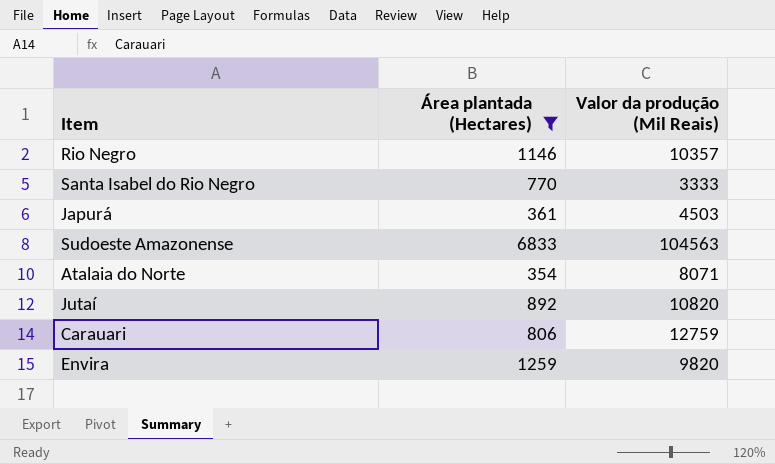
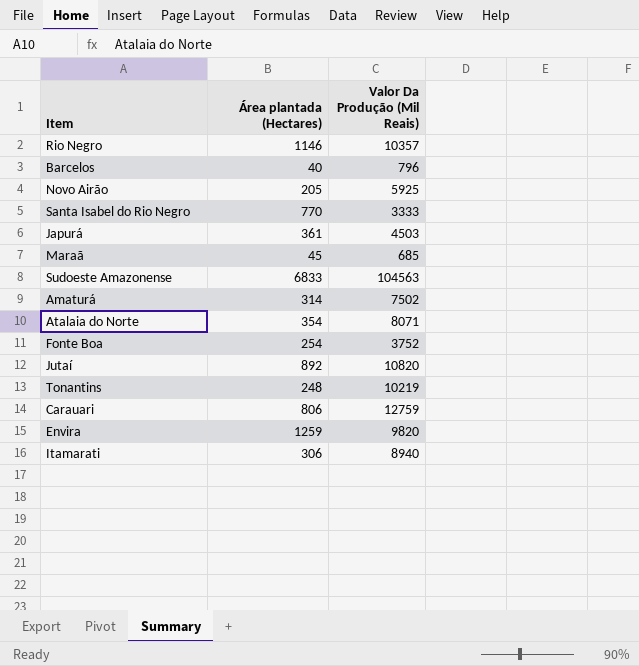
filter: Área plantada (Hectares) >= 354 -> none
column name: Valor da produção (Mil Reais) -> Valor Da Produção (Mil Reais)

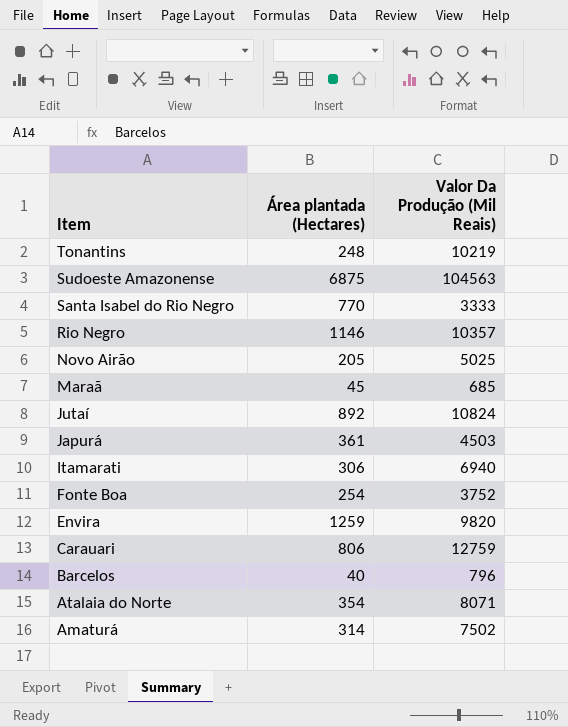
row order: none -> Item descending
Sudoeste Amazonense | Área plantada (Hectares): 6833 -> 6875
Novo Airão | Valor Da Produção (Mil Reais): 5925 -> 5025
Jutaí | Valor Da Produção (Mil Reais): 10820 -> 10824
Itamarati | Valor Da Produção (Mil Reais): 8940 -> 6940

